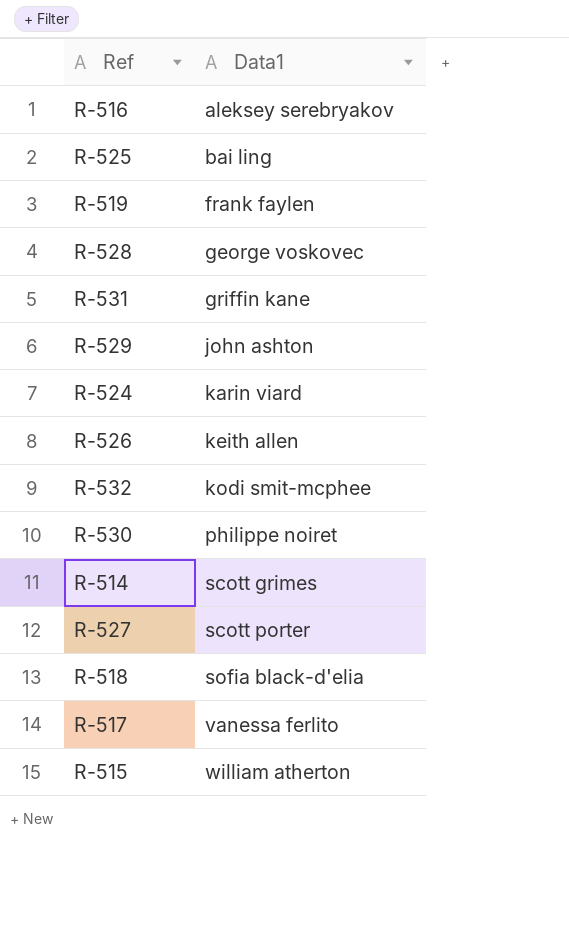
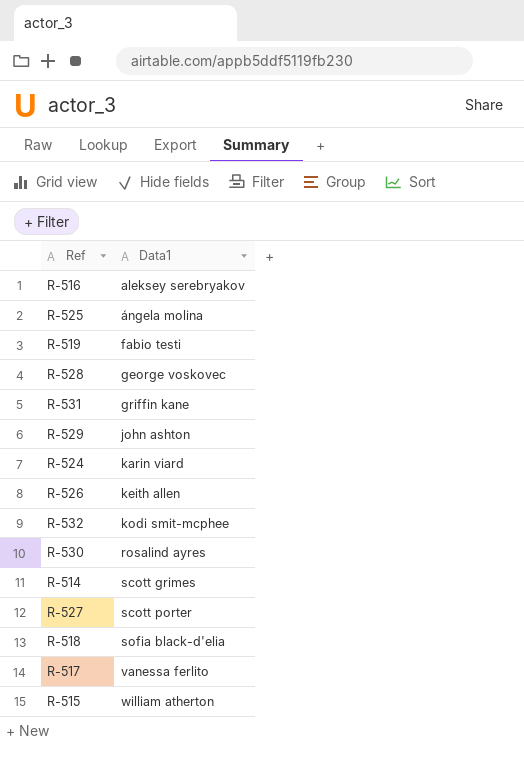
R-525 | Data1: bai ling -> ángela molina
R-519 | Data1: frank faylen -> fabio testi
R-530 | Data1: philippe noiret -> rosalind ayres

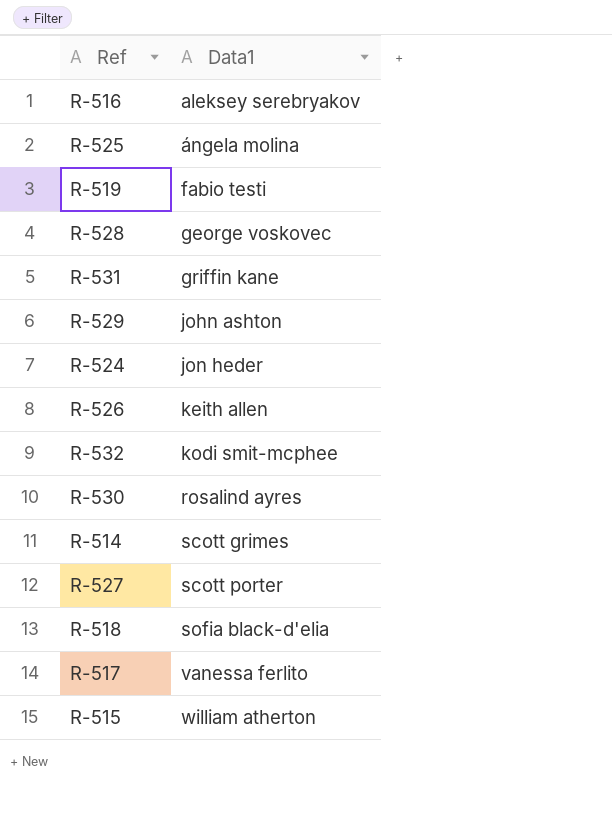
R-524 | Data1: karin viard -> jon heder

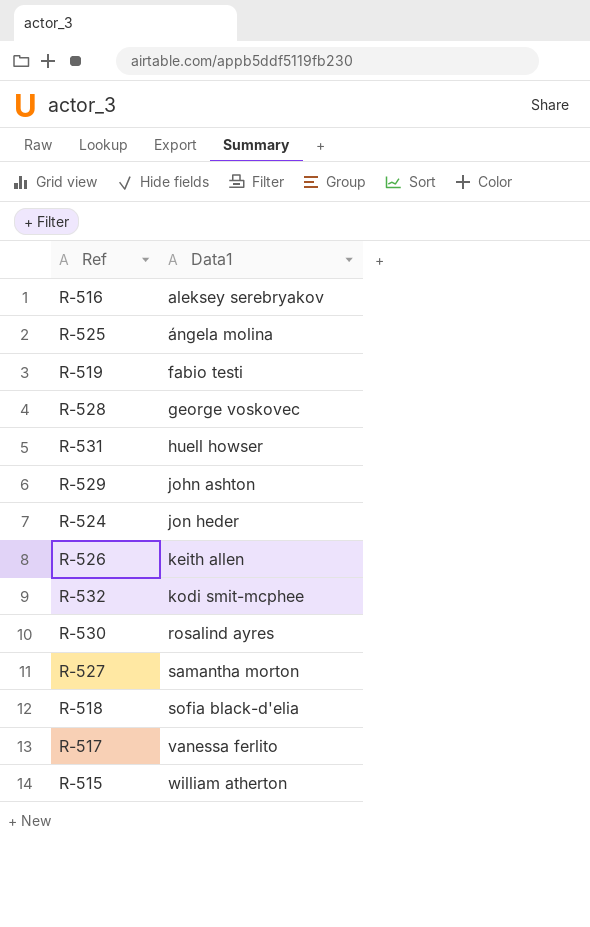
row R-514: scott grimes -> none
R-531 | Data1: griffin kane -> huell howser
R-527 | Data1: scott porter -> samantha morton

